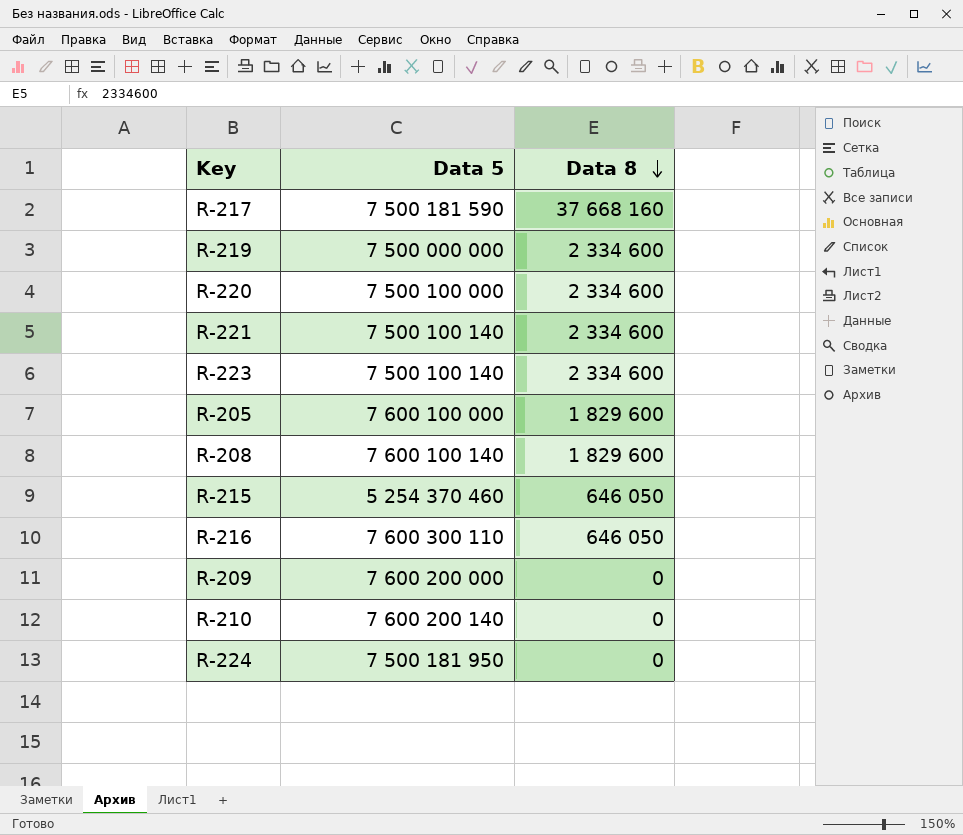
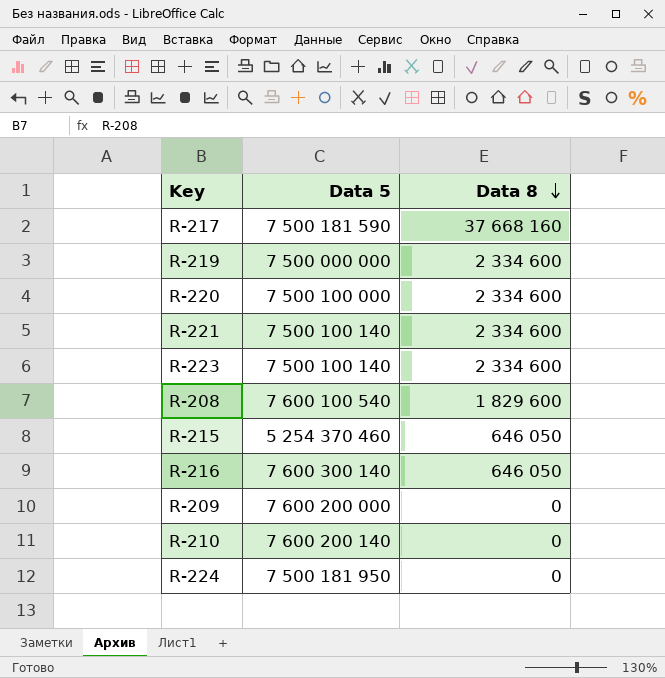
row R-205: 7 600 100 000 | 1 829 600 -> none
R-208 | Data 5: 7 600 100 140 -> 7 600 100 540
R-216 | Data 5: 7 600 300 110 -> 7 600 300 140

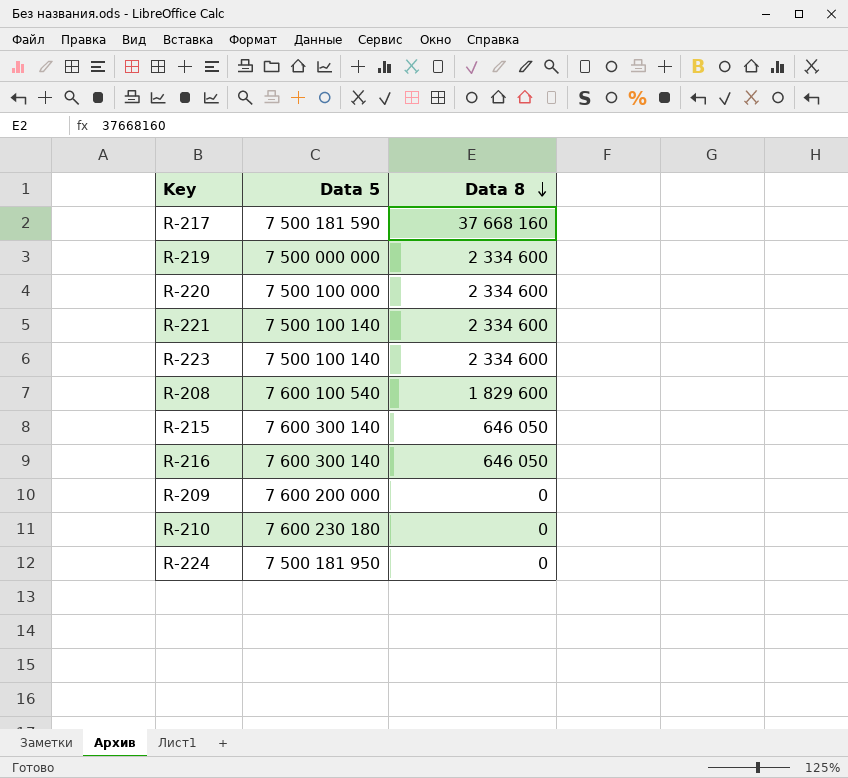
R-215 | Data 5: 5 254 370 460 -> 7 600 300 140
R-210 | Data 5: 7 600 200 140 -> 7 600 230 180

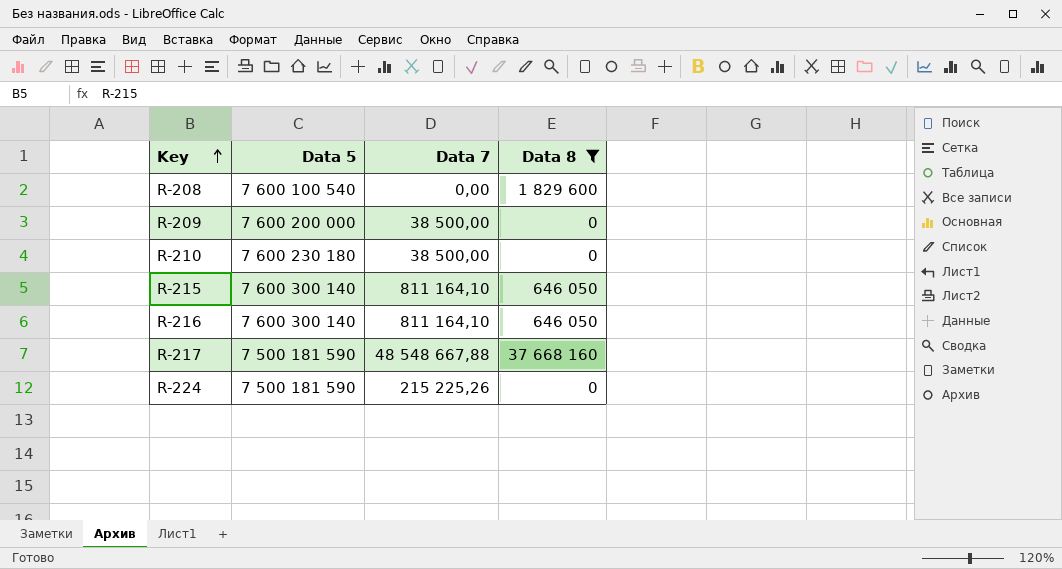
filter: none -> Data 8 != 2 334 600
row order: Data 8 descending -> Key ascending
column Data 7 | position: none -> 3
R-224 | Data 5: 7 500 181 950 -> 7 500 181 590

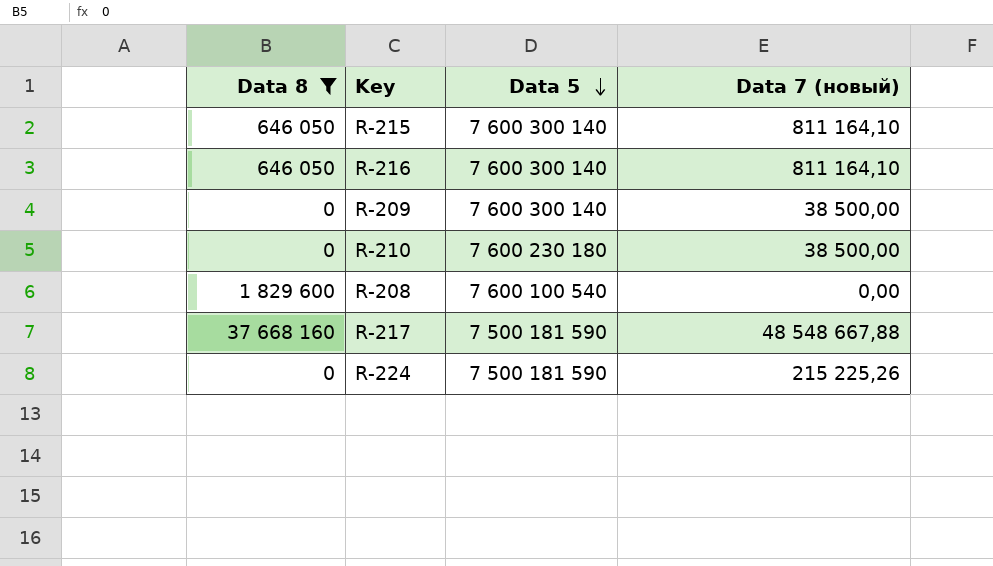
row order: Key ascending -> Data 5 descending
column Data 8 | position: 4 -> 1
column name: Data 7 -> Data 7 (новый)
R-209 | Data 5: 7 600 200 000 -> 7 600 300 140

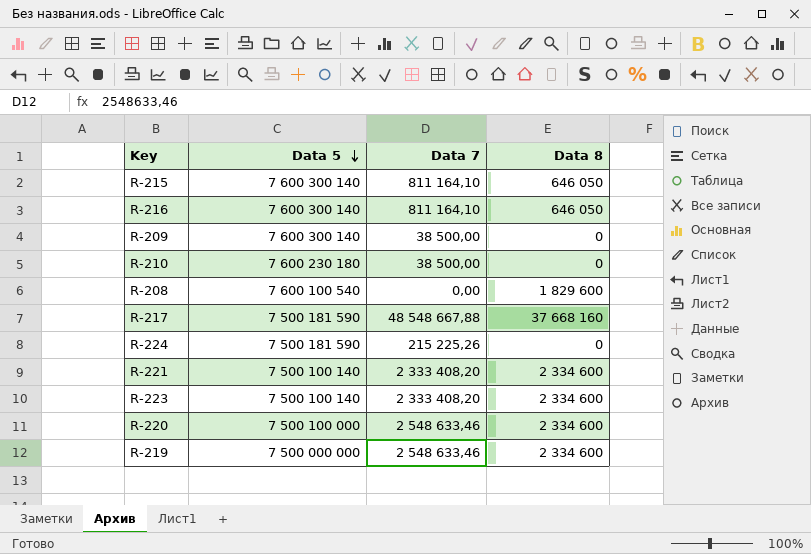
filter: Data 8 != 2 334 600 -> none
column name: Data 7 (новый) -> Data 7
column Data 8 | position: 1 -> 4

